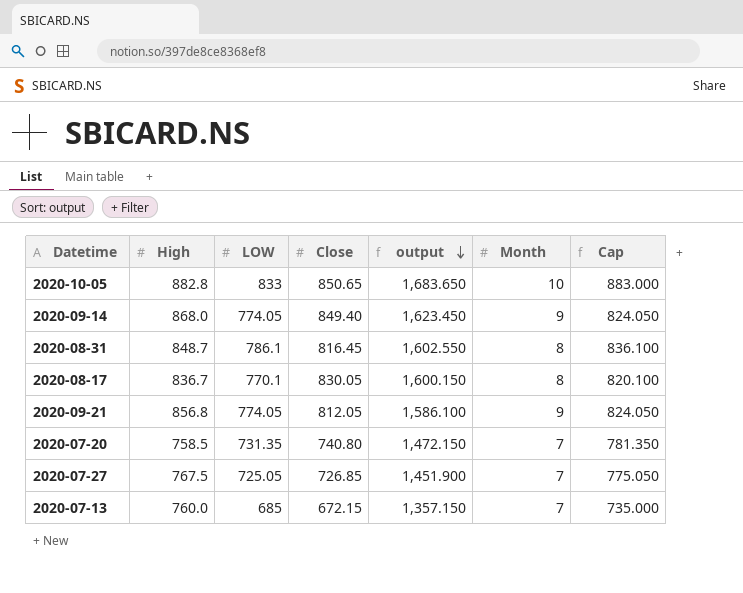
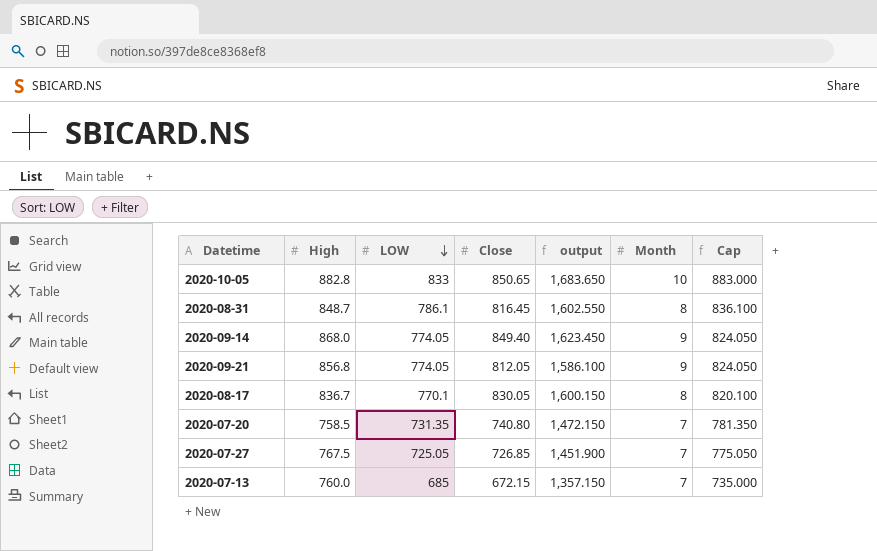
row order: output descending -> LOW descending

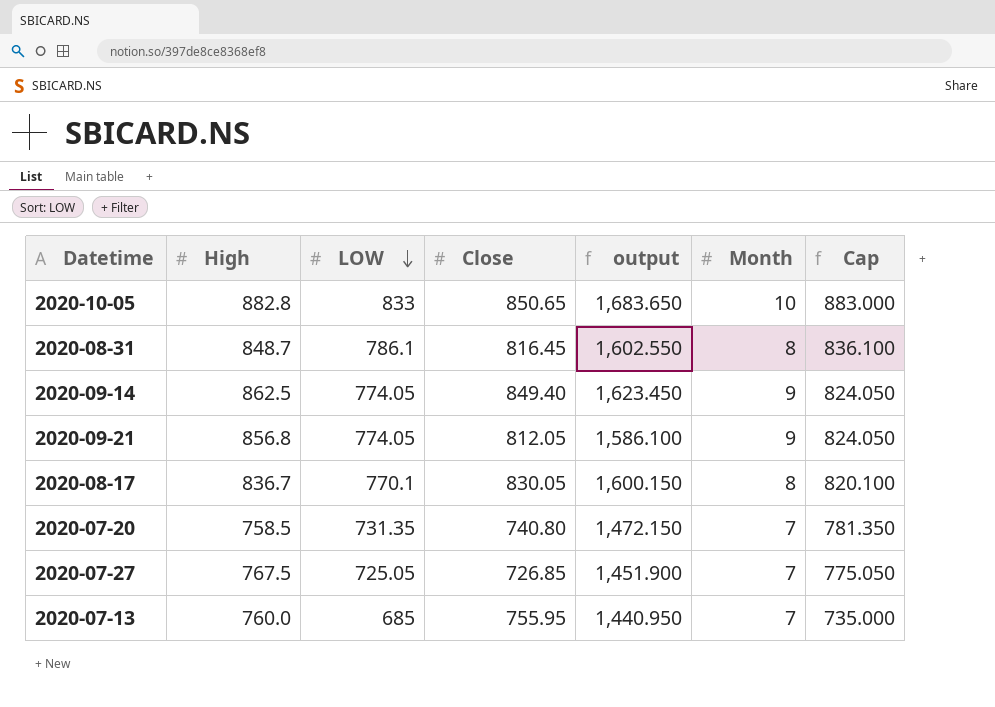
2020-09-14 | High: 868.0 -> 862.5
2020-07-13 | Close: 672.15 -> 755.95
2020-07-13 | output: 1,357.150 -> 1,440.950

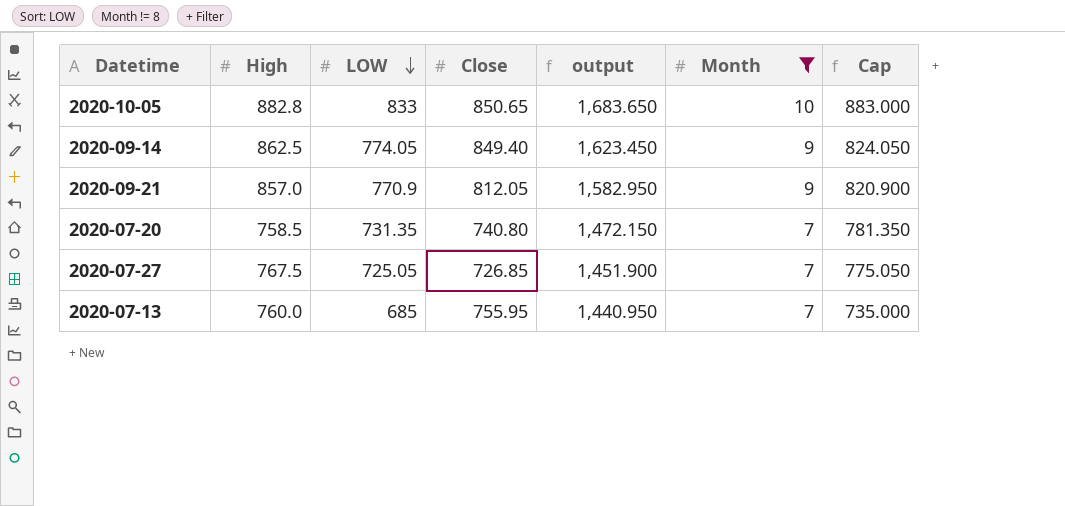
filter: none -> Month != 8
2020-09-21 | High: 856.8 -> 857.0
2020-09-21 | LOW: 774.05 -> 770.9
2020-09-21 | output: 1,586.100 -> 1,582.950
2020-09-21 | Cap: 824.050 -> 820.900

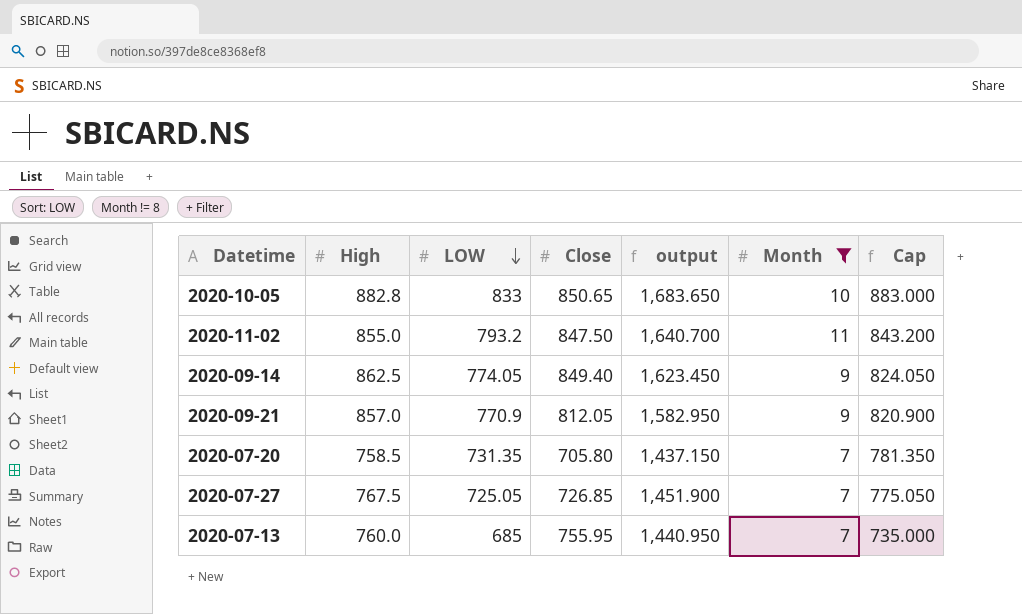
row 2020-11-02: none -> 855.0 | 793.2 | 847.50 | 1,640.700 | 11 | 843.200
2020-07-20 | Close: 740.80 -> 705.80
2020-07-20 | output: 1,472.150 -> 1,437.150

